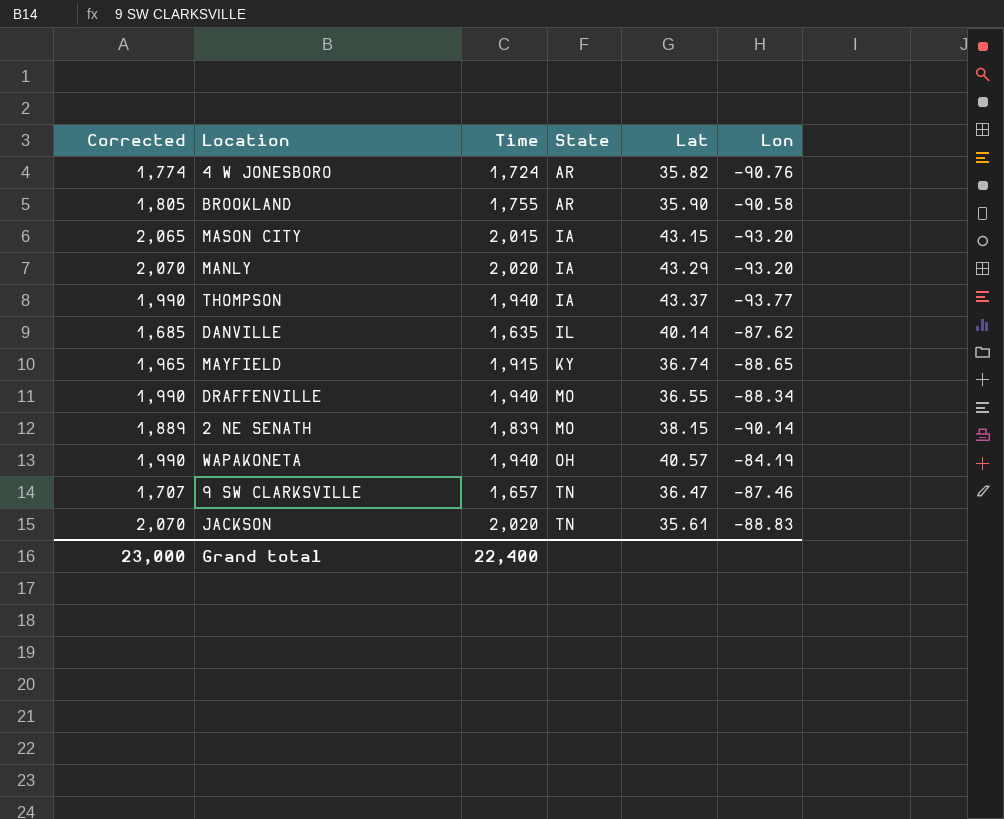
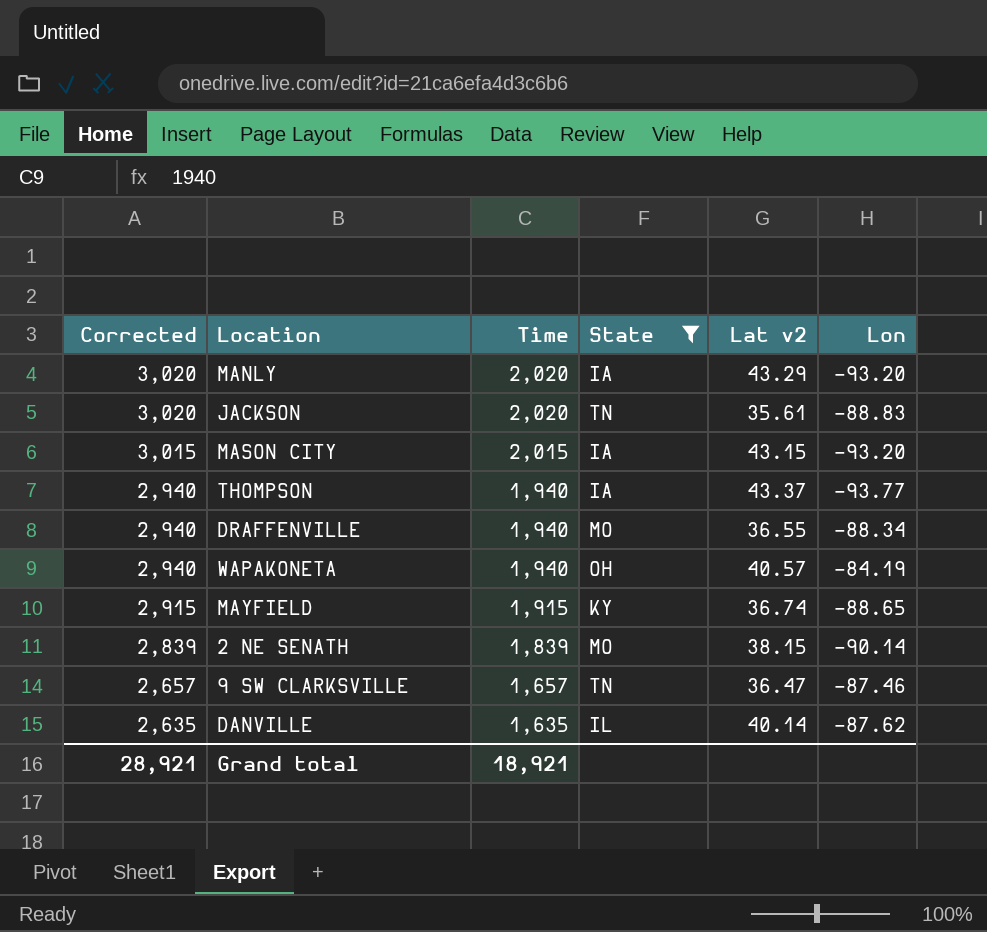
filter: none -> State != AR
row order: State ascending -> Corrected descending
column Corrected | formula: [Time] + 50 -> [Time] + 1000
column name: Lat -> Lat v2
Grand total | Corrected: 23,000 -> 28,921
Grand total | Time: 22,400 -> 18,921

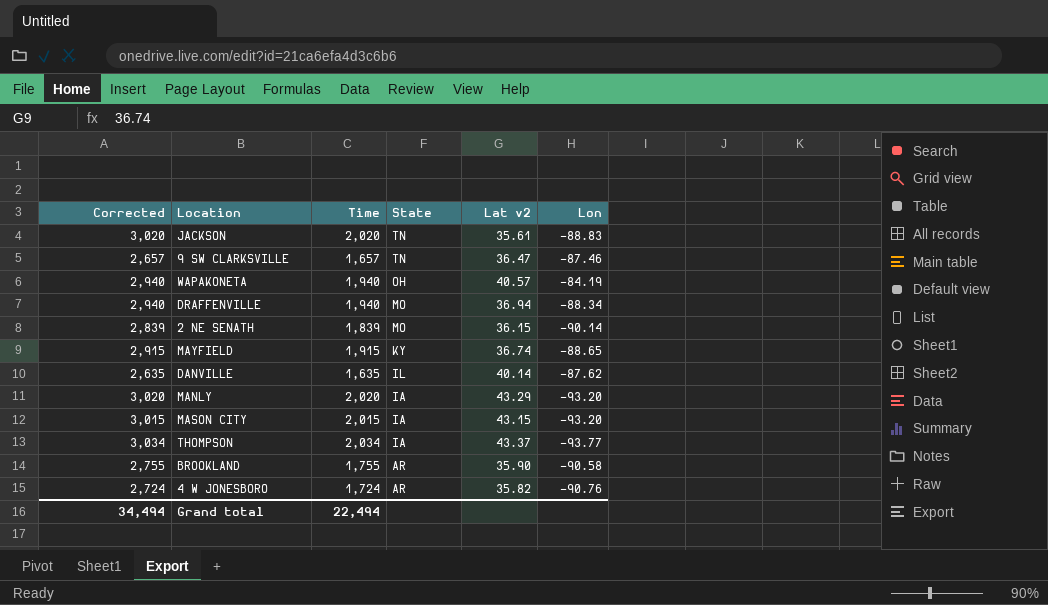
filter: State != AR -> none
row order: Corrected descending -> State descending
DRAFFENVILLE | Lat v2: 36.55 -> 36.94
2 NE SENATH | Lat v2: 38.15 -> 36.15
THOMPSON | Corrected: 2,940 -> 3,034
THOMPSON | Time: 1,940 -> 2,034
Grand total | Corrected: 28,921 -> 34,494
Grand total | Time: 18,921 -> 22,494

